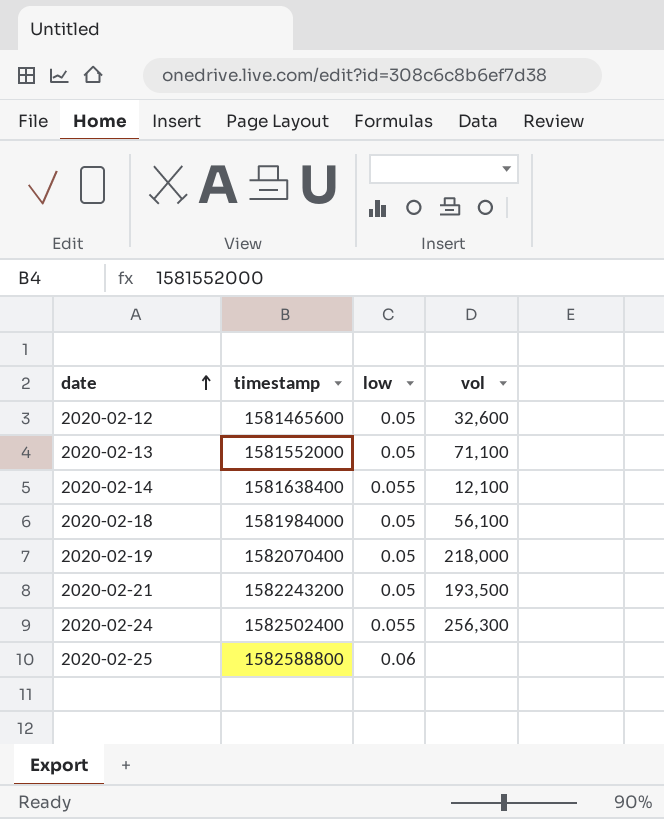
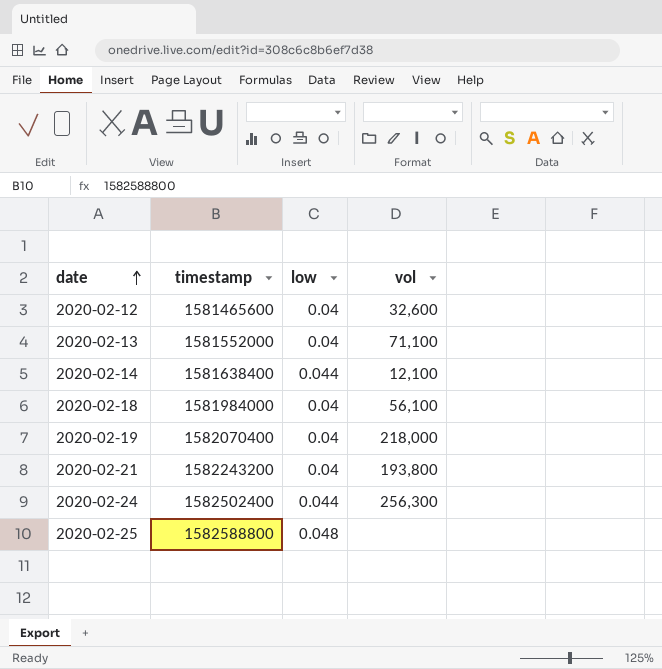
2020-02-12 | low: 0.05 -> 0.04
2020-02-13 | low: 0.05 -> 0.04
2020-02-14 | low: 0.055 -> 0.044
2020-02-18 | low: 0.05 -> 0.04
2020-02-19 | low: 0.05 -> 0.04
2020-02-21 | low: 0.05 -> 0.04
2020-02-21 | vol: 193,500 -> 193,800
2020-02-24 | low: 0.055 -> 0.044
2020-02-25 | low: 0.06 -> 0.048

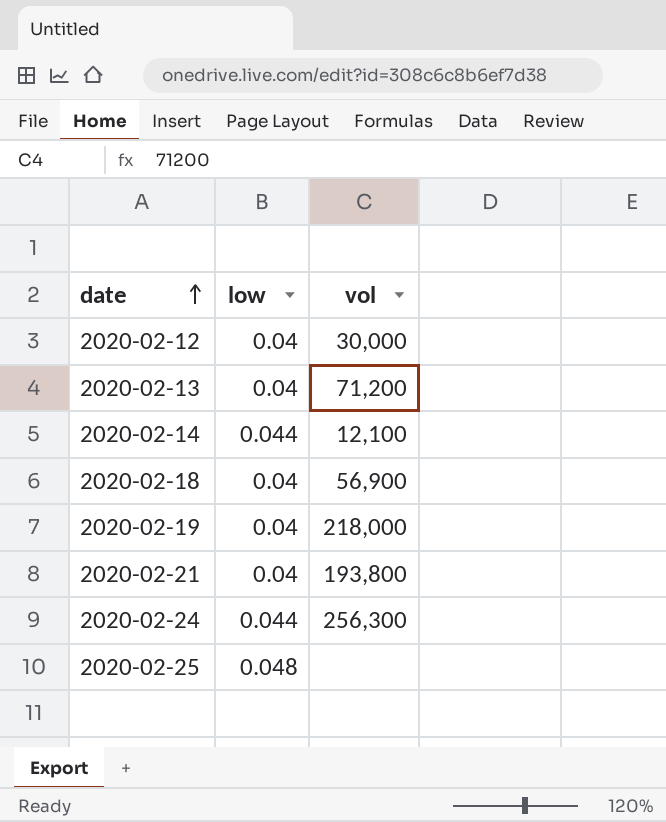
column timestamp | position: 2 -> none
2020-02-12 | vol: 32,600 -> 30,000
2020-02-13 | vol: 71,100 -> 71,200
2020-02-18 | vol: 56,100 -> 56,900

